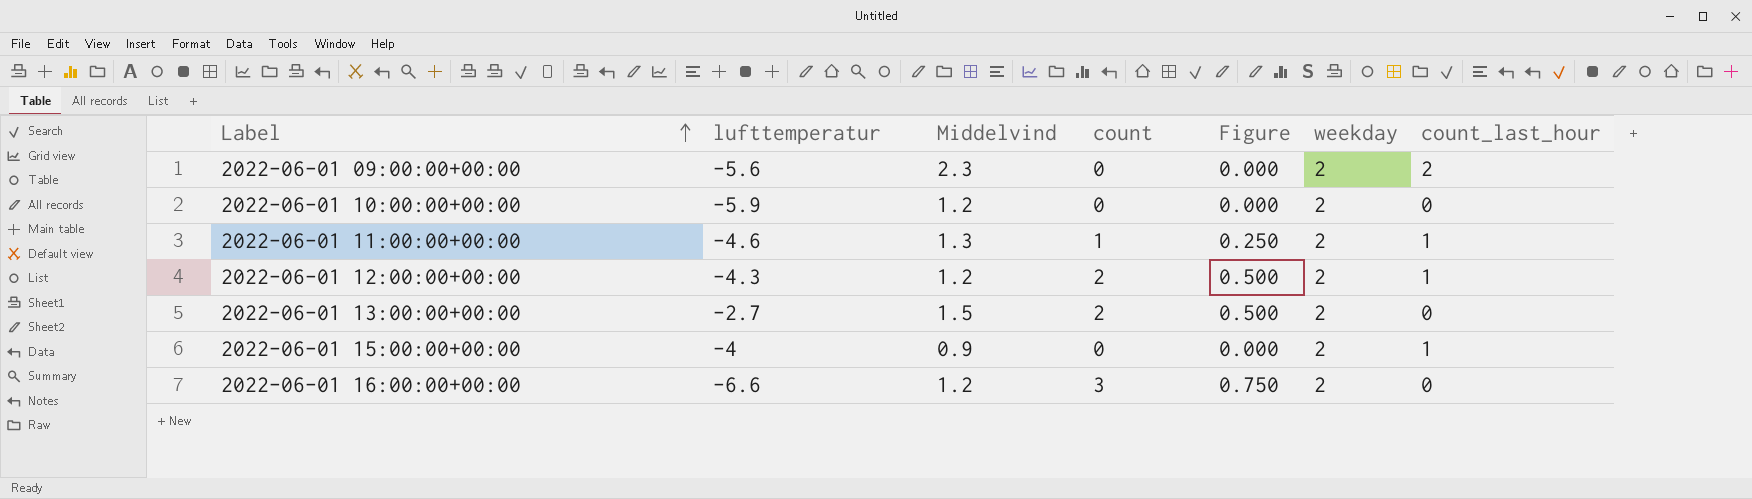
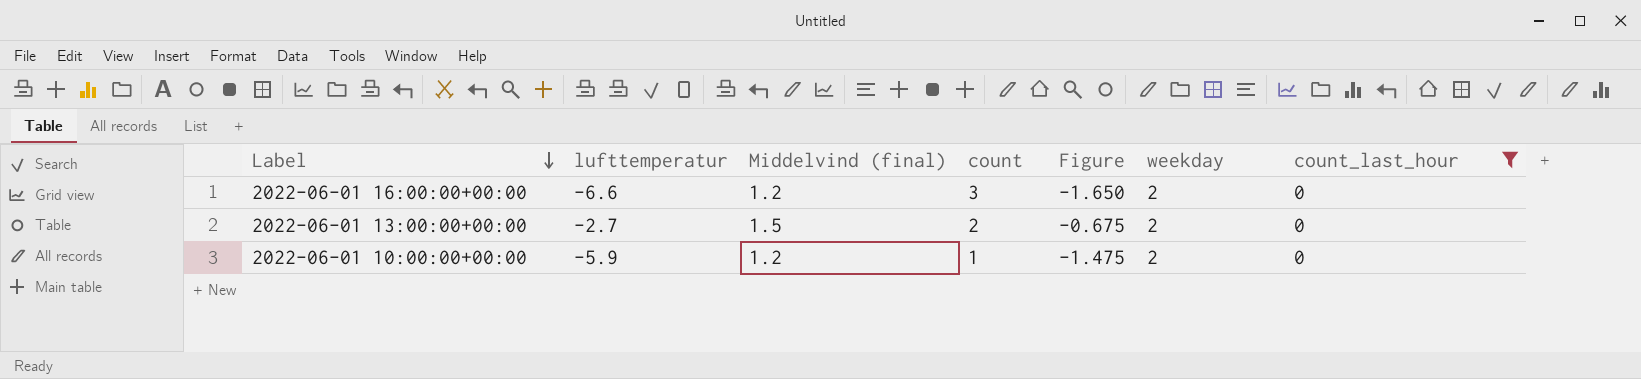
filter: none -> count_last_hour = 0
row order: Label ascending -> Label descending
column name: Middelvind -> Middelvind (final)
column Figure | formula: [count] * 0.25 -> [lufttemperatur] * 0.25
2022-06-01 10:00:00+00:00 | count: 0 -> 1

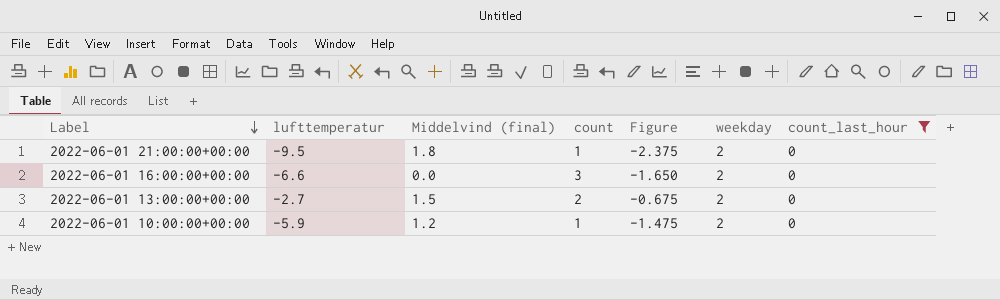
row 2022-06-01 21:00:00+00:00: none -> -9.5 | 1.8 | 1 | -2.375 | 2 | 0
2022-06-01 16:00:00+00:00 | Middelvind (final): 1.2 -> 0.0

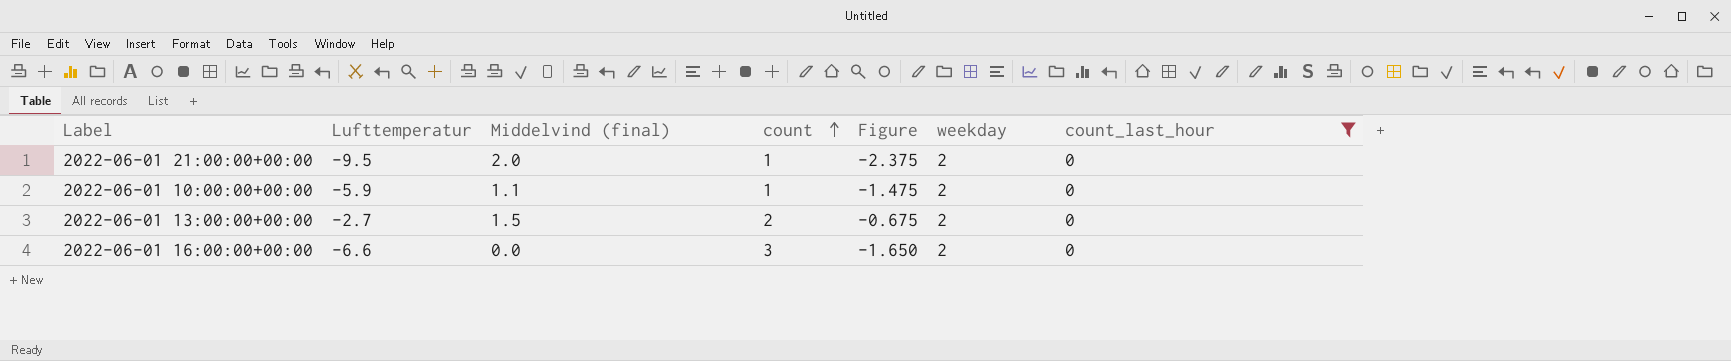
row order: Label descending -> count ascending
column name: lufttemperatur -> Lufttemperatur
2022-06-01 21:00:00+00:00 | Middelvind (final): 1.8 -> 2.0
2022-06-01 10:00:00+00:00 | Middelvind (final): 1.2 -> 1.1

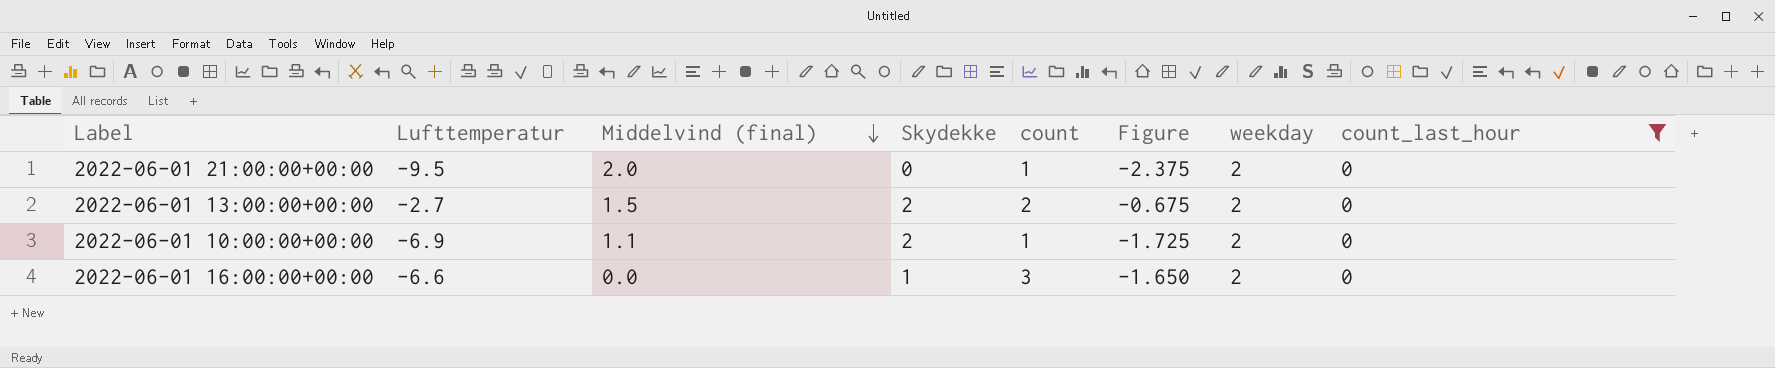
row order: count ascending -> Middelvind (final) descending
column Skydekke | position: none -> 4
2022-06-01 10:00:00+00:00 | Lufttemperatur: -5.9 -> -6.9
2022-06-01 10:00:00+00:00 | Figure: -1.475 -> -1.725

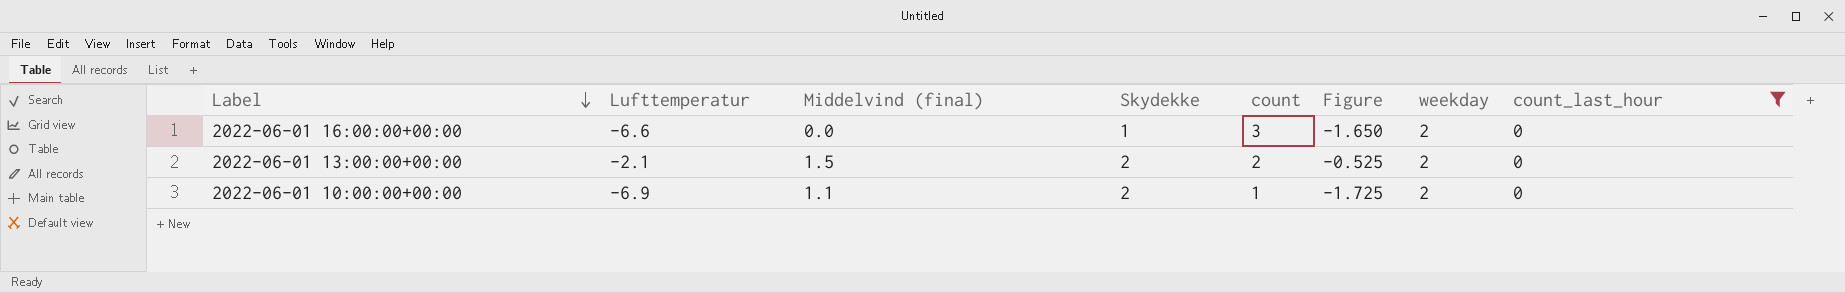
row order: Middelvind (final) descending -> Label descending
row 2022-06-01 21:00:00+00:00: -9.5 | 2.0 | 0 | 1 | -2.375 | 2 | 0 -> none
2022-06-01 13:00:00+00:00 | Lufttemperatur: -2.7 -> -2.1
2022-06-01 13:00:00+00:00 | Figure: -0.675 -> -0.525

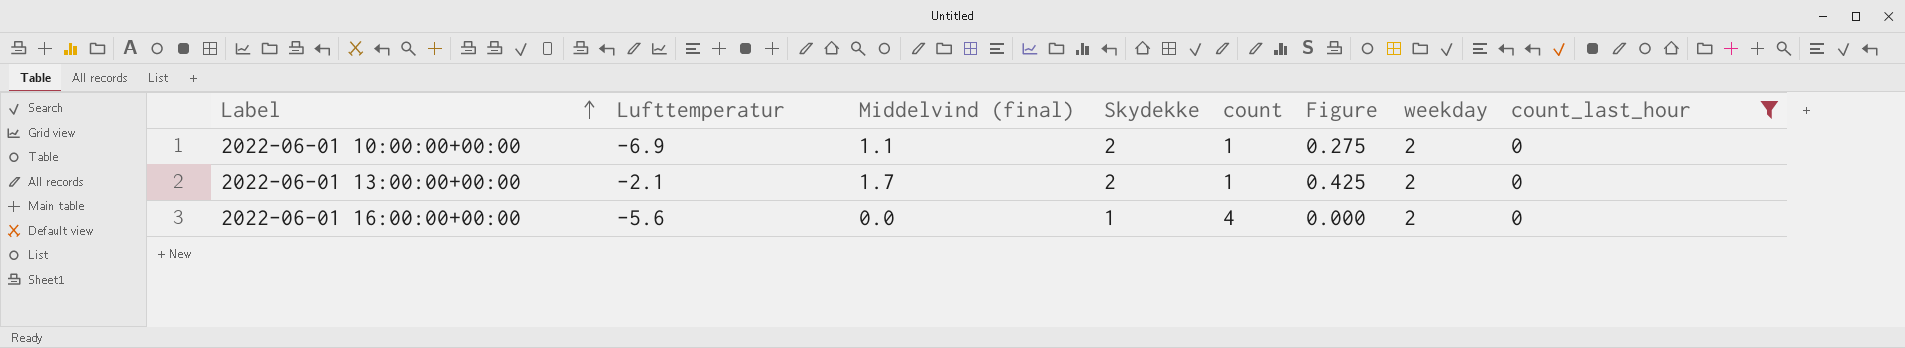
row order: Label descending -> Label ascending
column Figure | formula: [Lufttemperatur] * 0.25 -> [Middelvind (final)] * 0.25
2022-06-01 13:00:00+00:00 | Middelvind (final): 1.5 -> 1.7
2022-06-01 13:00:00+00:00 | count: 2 -> 1
2022-06-01 16:00:00+00:00 | Lufttemperatur: -6.6 -> -5.6
2022-06-01 16:00:00+00:00 | count: 3 -> 4

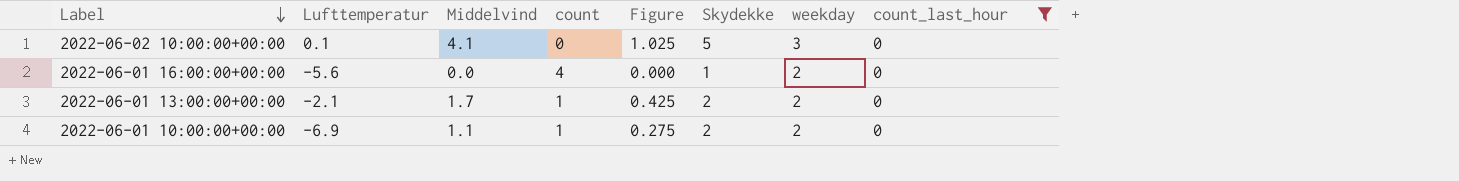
row order: Label ascending -> Label descending
column name: Middelvind (final) -> Middelvind
column Skydekke | position: 4 -> 6
row 2022-06-02 10:00:00+00:00: none -> 0.1 | 4.1 | 0 | 1.025 | 5 | 3 | 0

